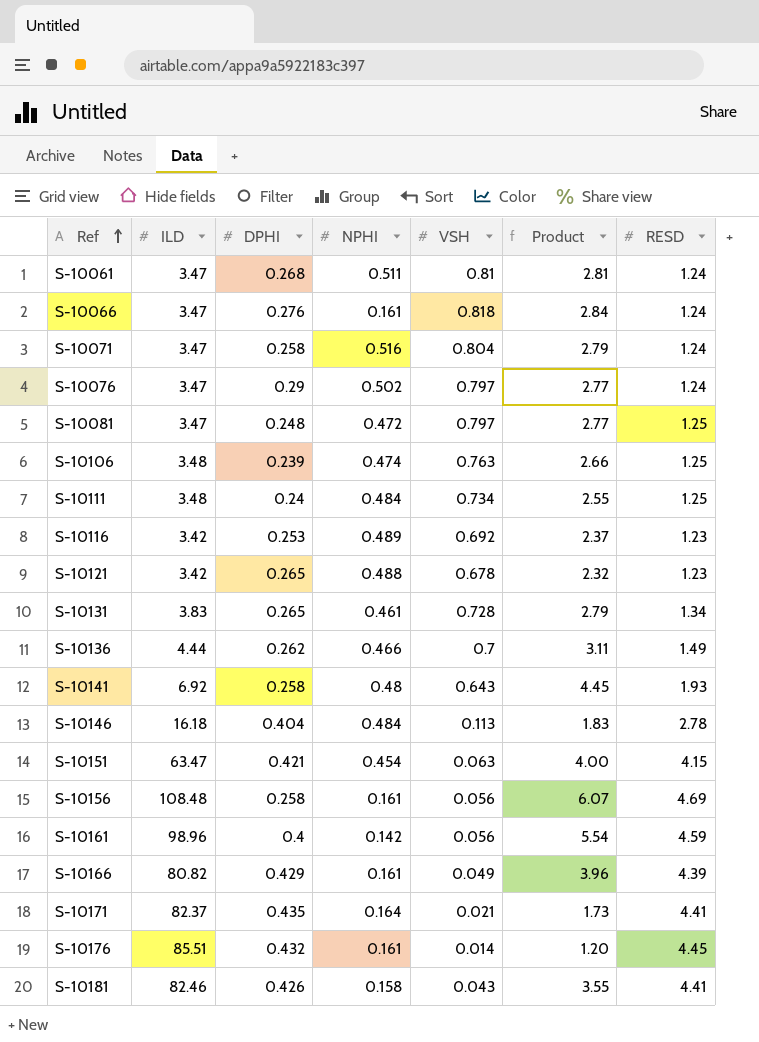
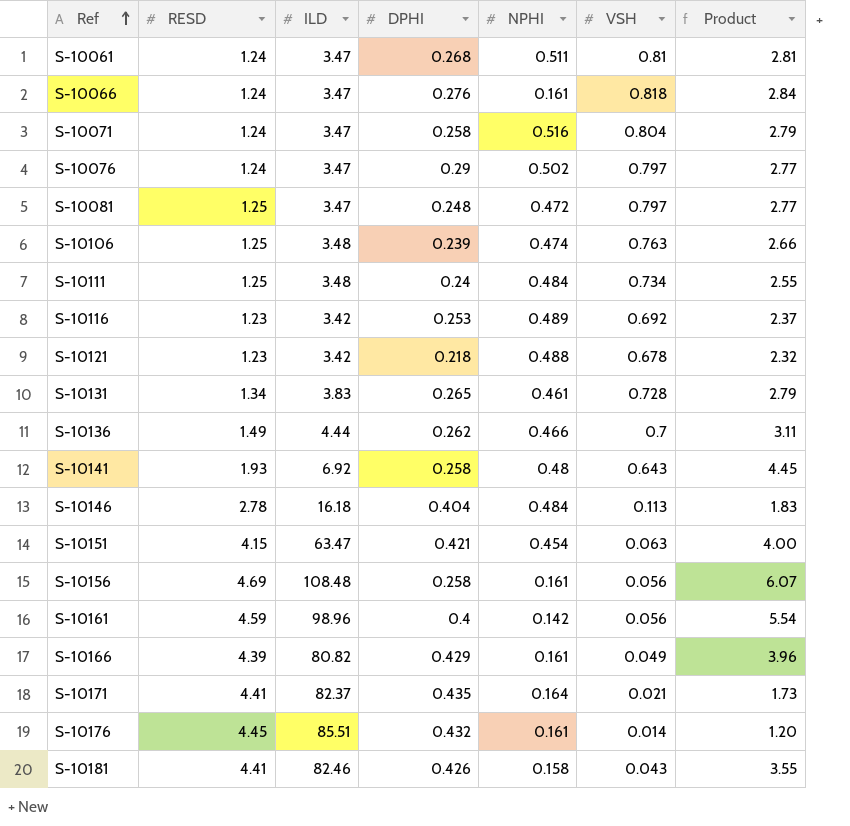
column RESD | position: 7 -> 2
S-10121 | DPHI: 0.265 -> 0.218

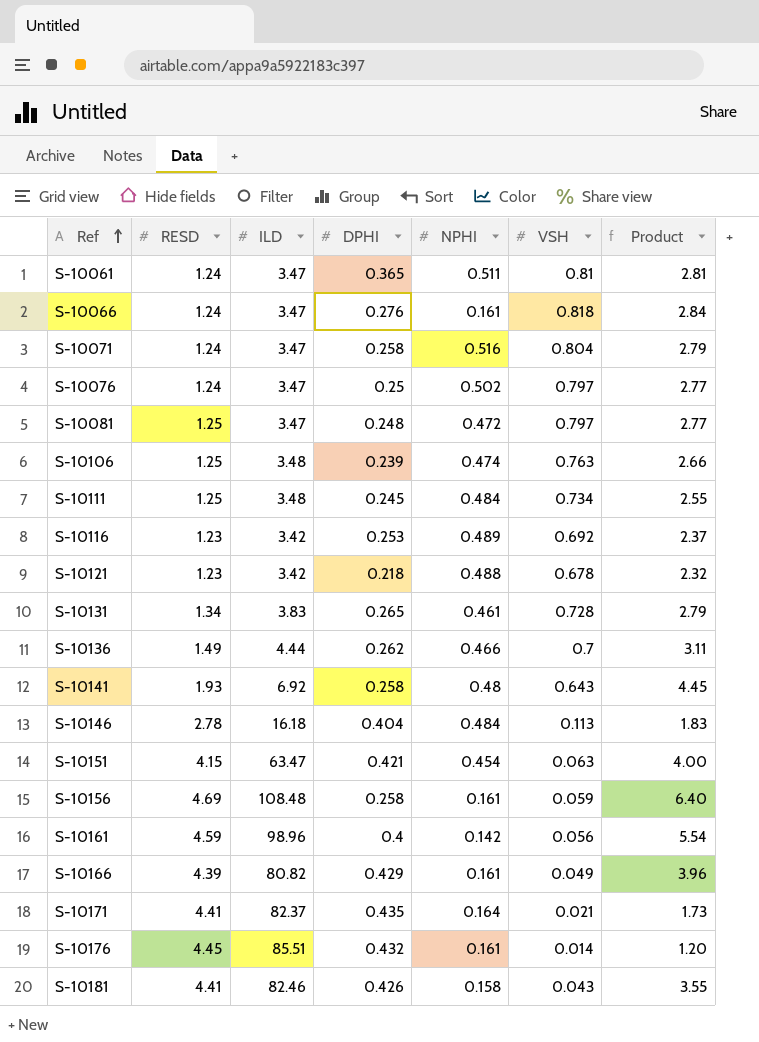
S-10061 | DPHI: 0.268 -> 0.365
S-10076 | DPHI: 0.29 -> 0.25
S-10111 | DPHI: 0.24 -> 0.245
S-10156 | VSH: 0.056 -> 0.059
S-10156 | Product: 6.07 -> 6.40

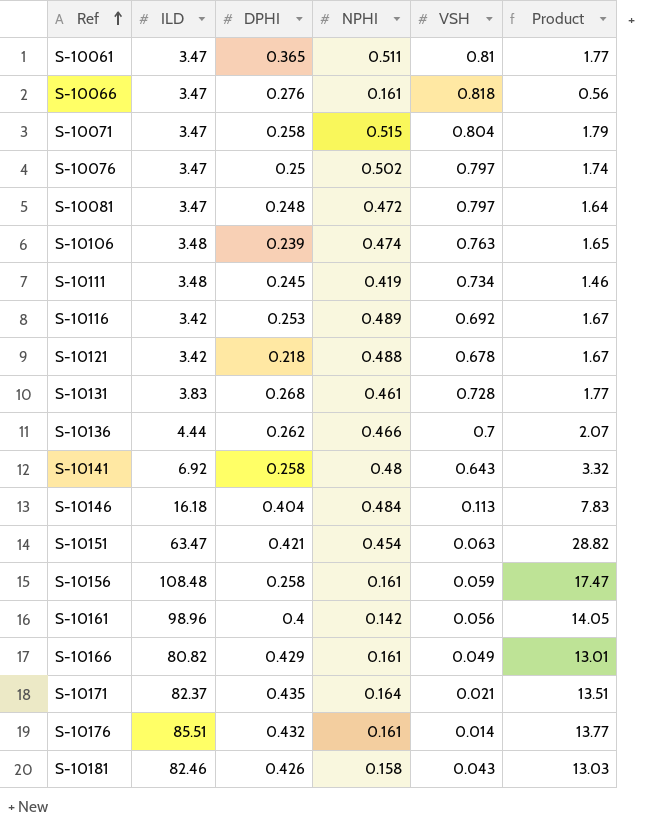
column RESD | position: 2 -> none
column Product | formula: [ILD] * [VSH] -> [ILD] * [NPHI]
S-10071 | NPHI: 0.516 -> 0.515
S-10111 | NPHI: 0.484 -> 0.419
S-10131 | DPHI: 0.265 -> 0.268

